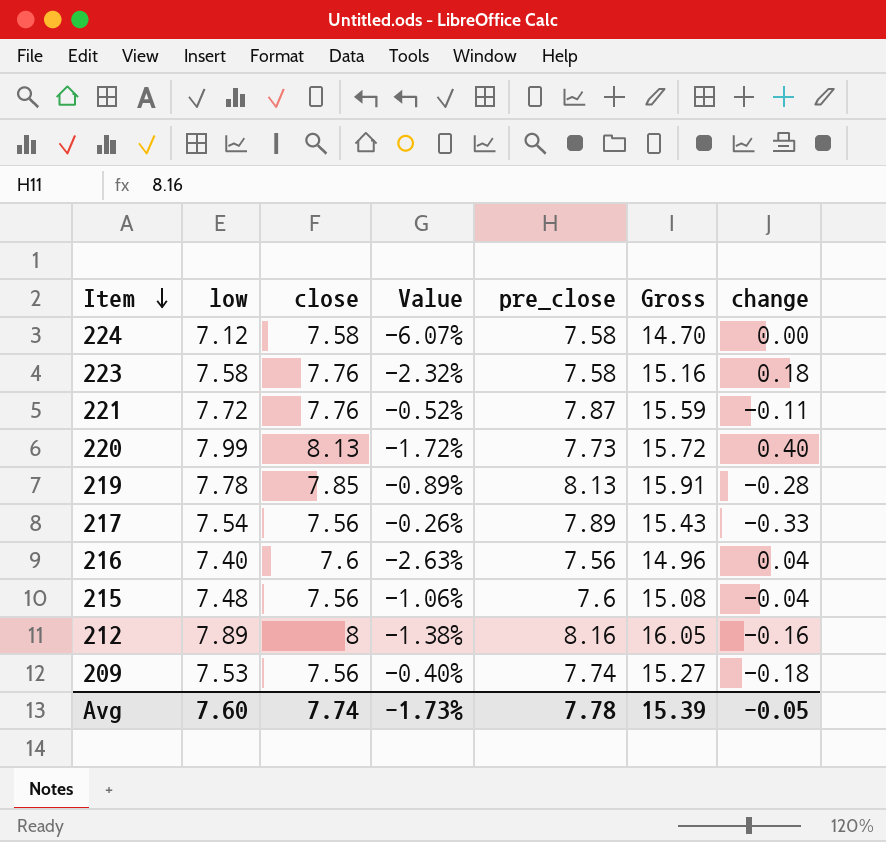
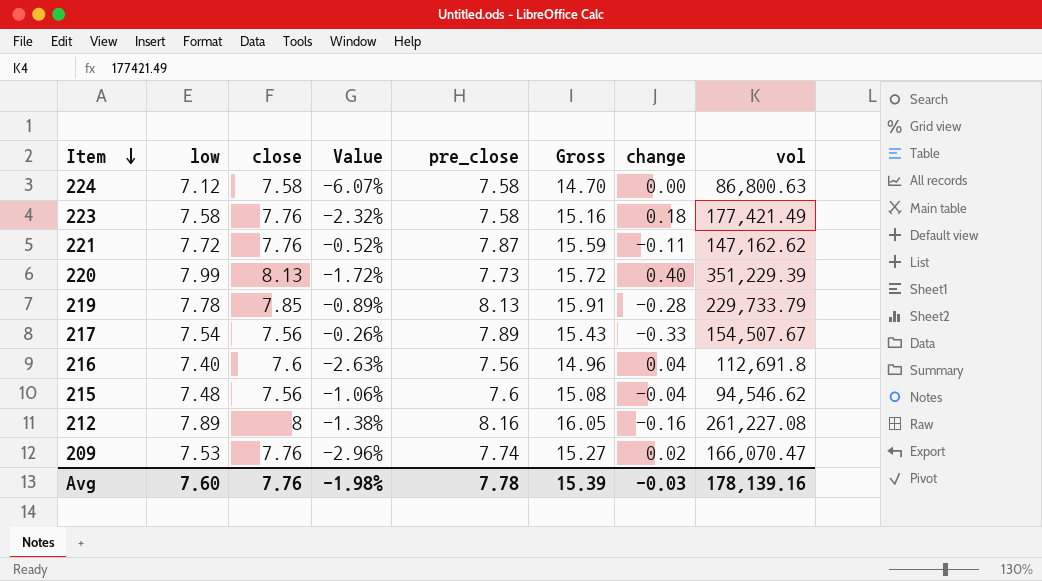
column vol | position: none -> 8
209 | close: 7.56 -> 7.76
209 | Value: -0.40% -> -2.96%
209 | change: -0.18 -> 0.02
Avg | close: 7.74 -> 7.76
Avg | Value: -1.73% -> -1.98%
Avg | change: -0.05 -> -0.03

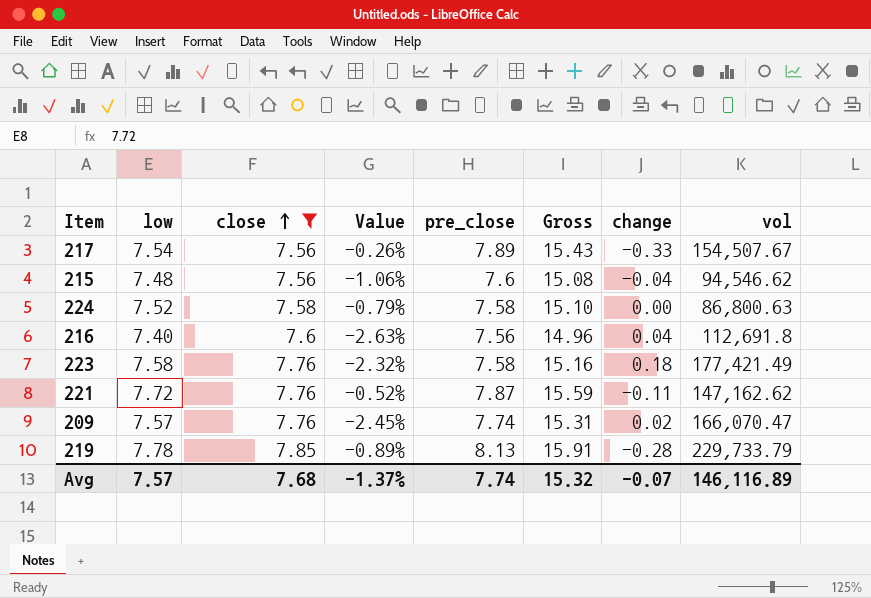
filter: none -> close <= 7.85
row order: Item descending -> close ascending
224 | low: 7.12 -> 7.52
224 | Value: -6.07% -> -0.79%
224 | Gross: 14.70 -> 15.10
209 | low: 7.53 -> 7.57
209 | Value: -2.96% -> -2.45%
209 | Gross: 15.27 -> 15.31
Avg | low: 7.60 -> 7.57
Avg | close: 7.76 -> 7.68
Avg | Value: -1.98% -> -1.37%
Avg | pre_close: 7.78 -> 7.74
Avg | Gross: 15.39 -> 15.32
Avg | change: -0.03 -> -0.07
Avg | vol: 178,139.16 -> 146,116.89

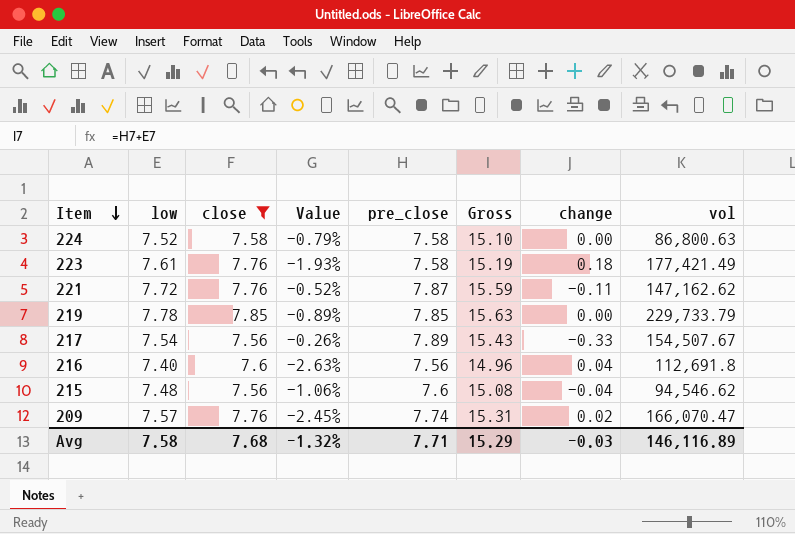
row order: close ascending -> Item descending
223 | low: 7.58 -> 7.61
223 | Value: -2.32% -> -1.93%
223 | Gross: 15.16 -> 15.19
219 | pre_close: 8.13 -> 7.85
219 | Gross: 15.91 -> 15.63
219 | change: -0.28 -> 0.00
Avg | low: 7.57 -> 7.58
Avg | Value: -1.37% -> -1.32%
Avg | pre_close: 7.74 -> 7.71
Avg | Gross: 15.32 -> 15.29
Avg | change: -0.07 -> -0.03

